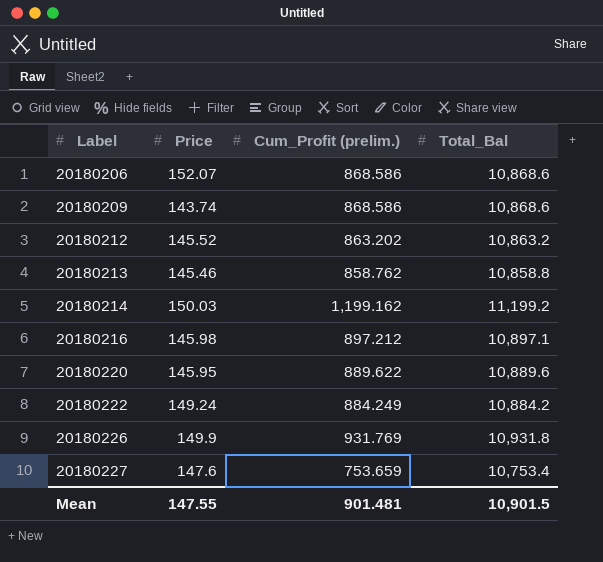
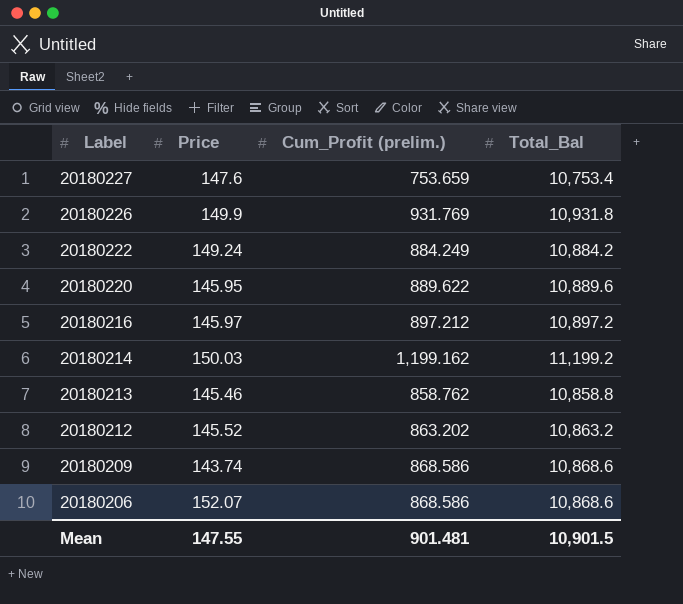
row order: Label ascending -> Label descending
20180216 | Price: 145.98 -> 145.97
20180216 | Total_Bal: 10,897.1 -> 10,897.2

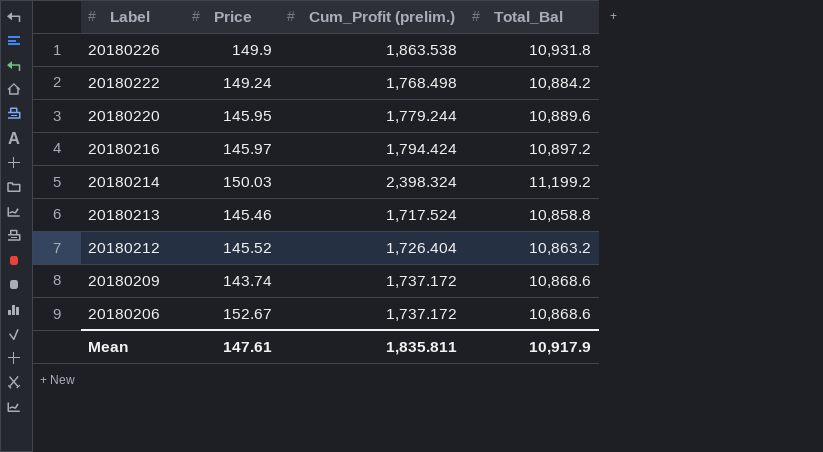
row 20180227: 147.6 | 753.659 | 10,753.4 -> none
20180226 | Cum_Profit (prelim.): 931.769 -> 1,863.538
20180222 | Cum_Profit (prelim.): 884.249 -> 1,768.498
20180220 | Cum_Profit (prelim.): 889.622 -> 1,779.244
20180216 | Cum_Profit (prelim.): 897.212 -> 1,794.424
20180214 | Cum_Profit (prelim.): 1,199.162 -> 2,398.324
20180213 | Cum_Profit (prelim.): 858.762 -> 1,717.524
20180212 | Cum_Profit (prelim.): 863.202 -> 1,726.404
20180209 | Cum_Profit (prelim.): 868.586 -> 1,737.172
20180206 | Price: 152.07 -> 152.67
20180206 | Cum_Profit (prelim.): 868.586 -> 1,737.172
Mean | Price: 147.55 -> 147.61
Mean | Cum_Profit (prelim.): 901.481 -> 1,835.811
Mean | Total_Bal: 10,901.5 -> 10,917.9

